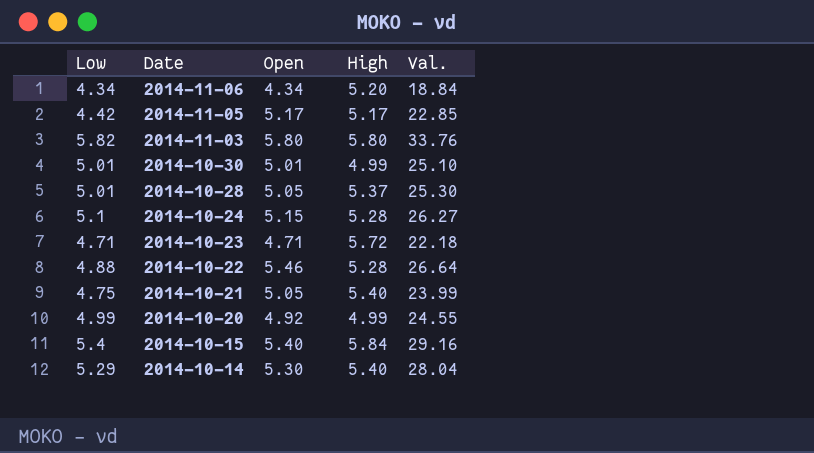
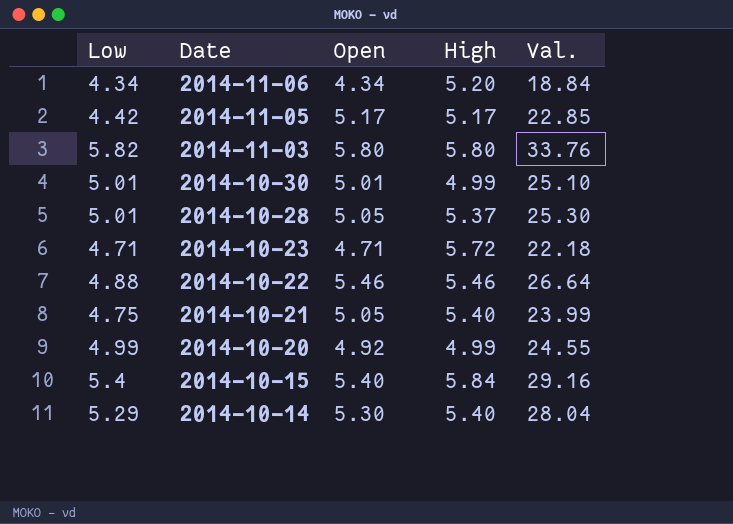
row 2014-10-24: 5.1 | 5.15 | 5.28 | 26.27 -> none
2014-10-22 | High: 5.28 -> 5.46

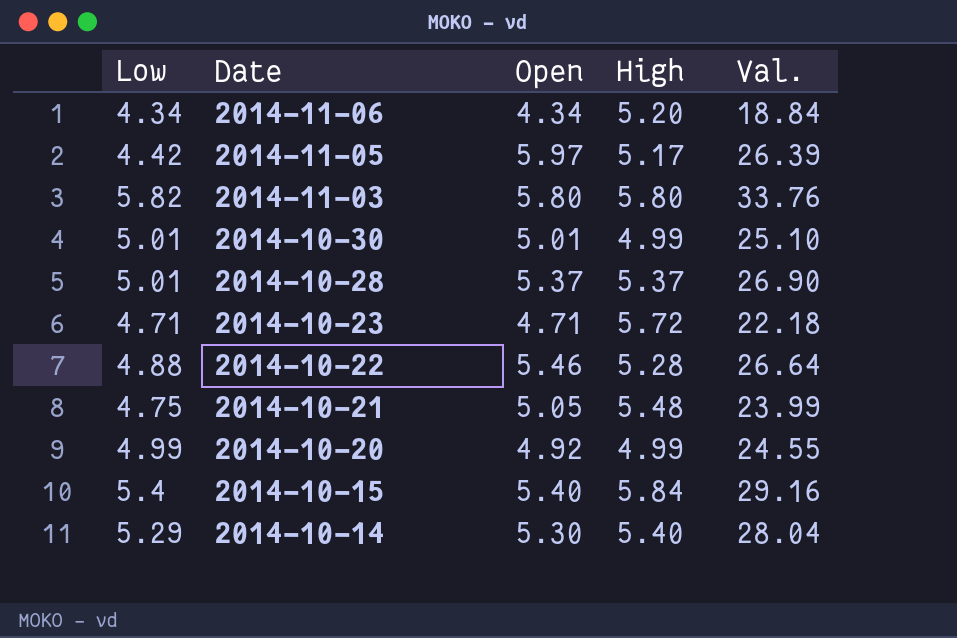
2014-11-05 | Open: 5.17 -> 5.97
2014-11-05 | Val.: 22.85 -> 26.39
2014-10-28 | Open: 5.05 -> 5.37
2014-10-28 | Val.: 25.30 -> 26.90
2014-10-22 | High: 5.46 -> 5.28
2014-10-21 | High: 5.40 -> 5.48

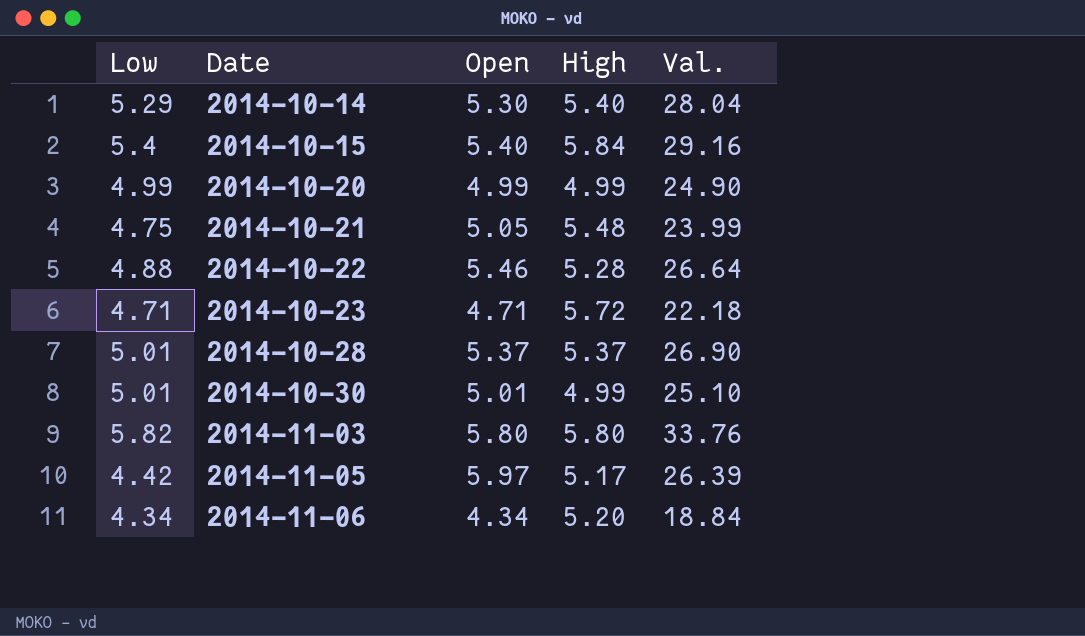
row order: Date descending -> Date ascending
2014-10-20 | Open: 4.92 -> 4.99
2014-10-20 | Val.: 24.55 -> 24.90

